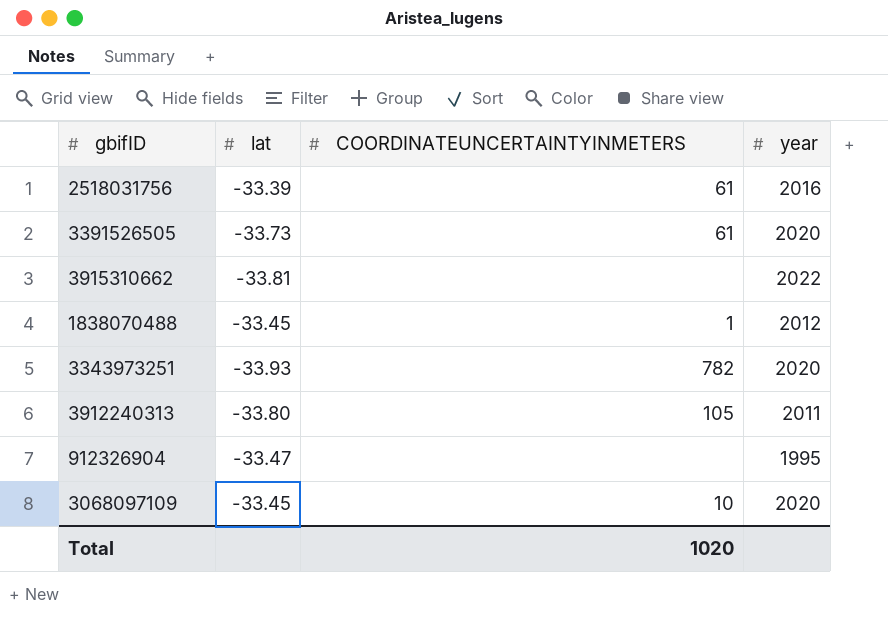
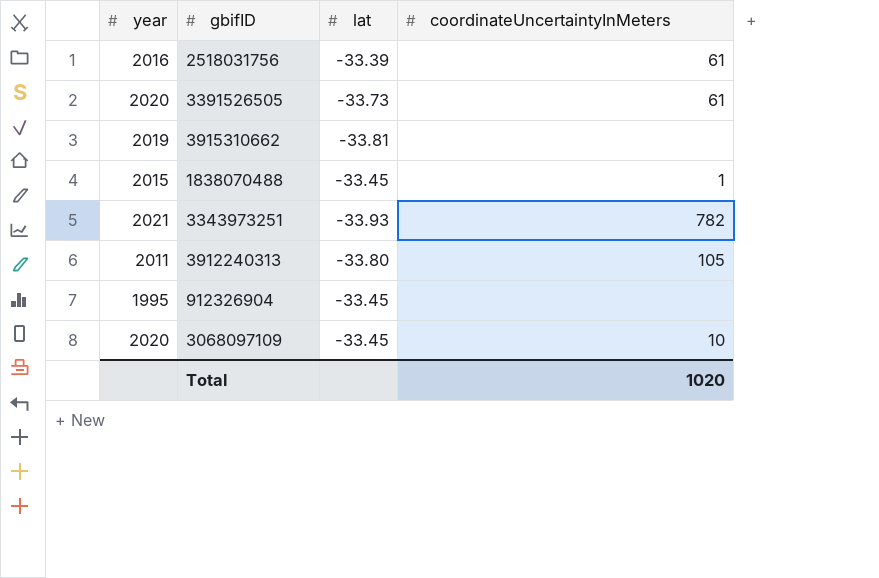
column year | position: 4 -> 1
column name: COORDINATEUNCERTAINTYINMETERS -> coordinateUncertaintyInMeters
3915310662 | year: 2022 -> 2019
1838070488 | year: 2012 -> 2015
3343973251 | year: 2020 -> 2021
912326904 | lat: -33.47 -> -33.45

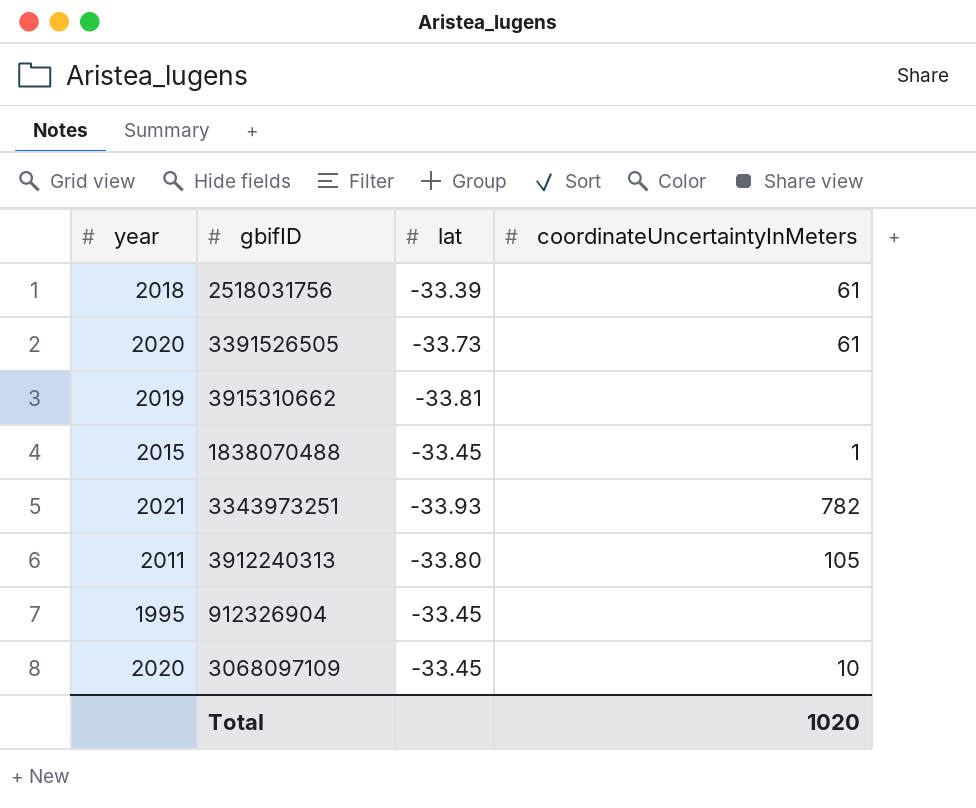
2518031756 | year: 2016 -> 2018

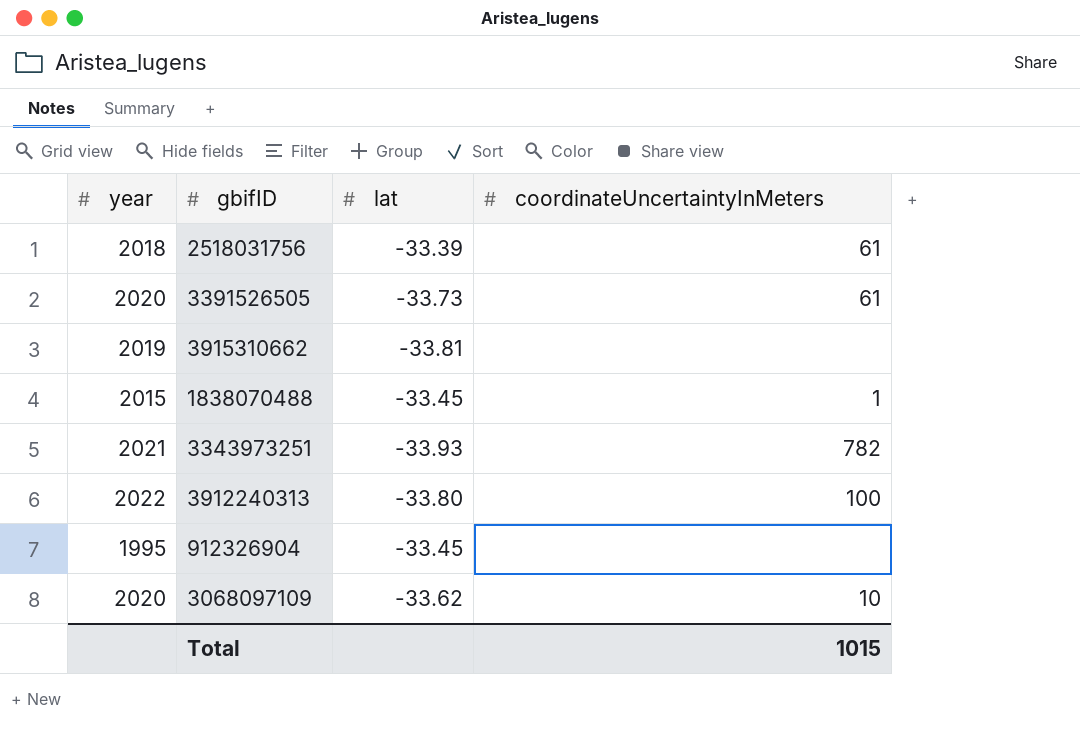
3912240313 | year: 2011 -> 2022
3912240313 | coordinateUncertaintyInMeters: 105 -> 100
3068097109 | lat: -33.45 -> -33.62
Total | coordinateUncertaintyInMeters: 1020 -> 1015

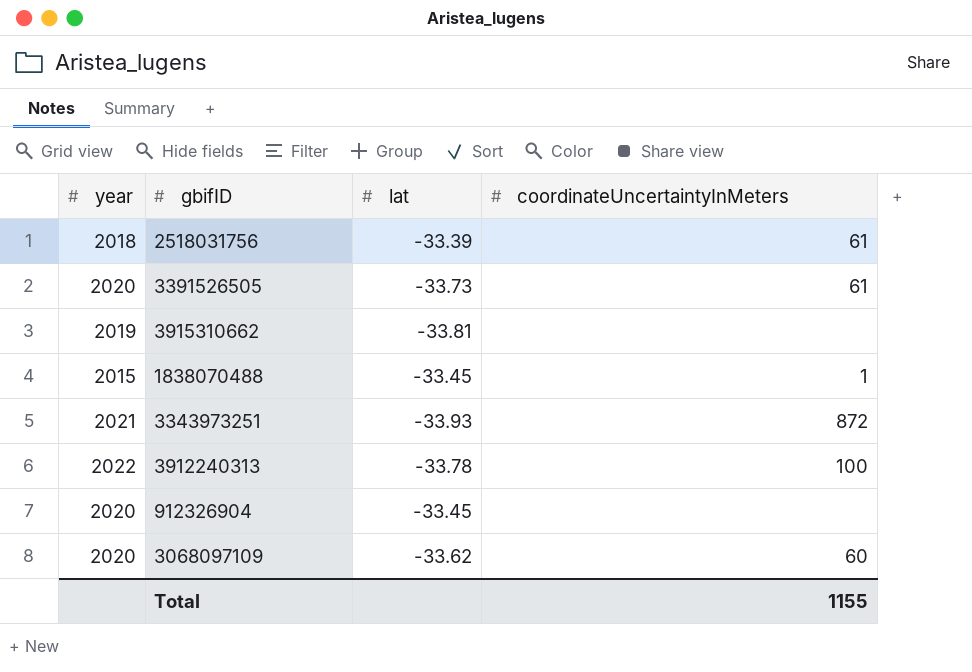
3343973251 | coordinateUncertaintyInMeters: 782 -> 872
3912240313 | lat: -33.80 -> -33.78
912326904 | year: 1995 -> 2020
3068097109 | coordinateUncertaintyInMeters: 10 -> 60
Total | coordinateUncertaintyInMeters: 1015 -> 1155

